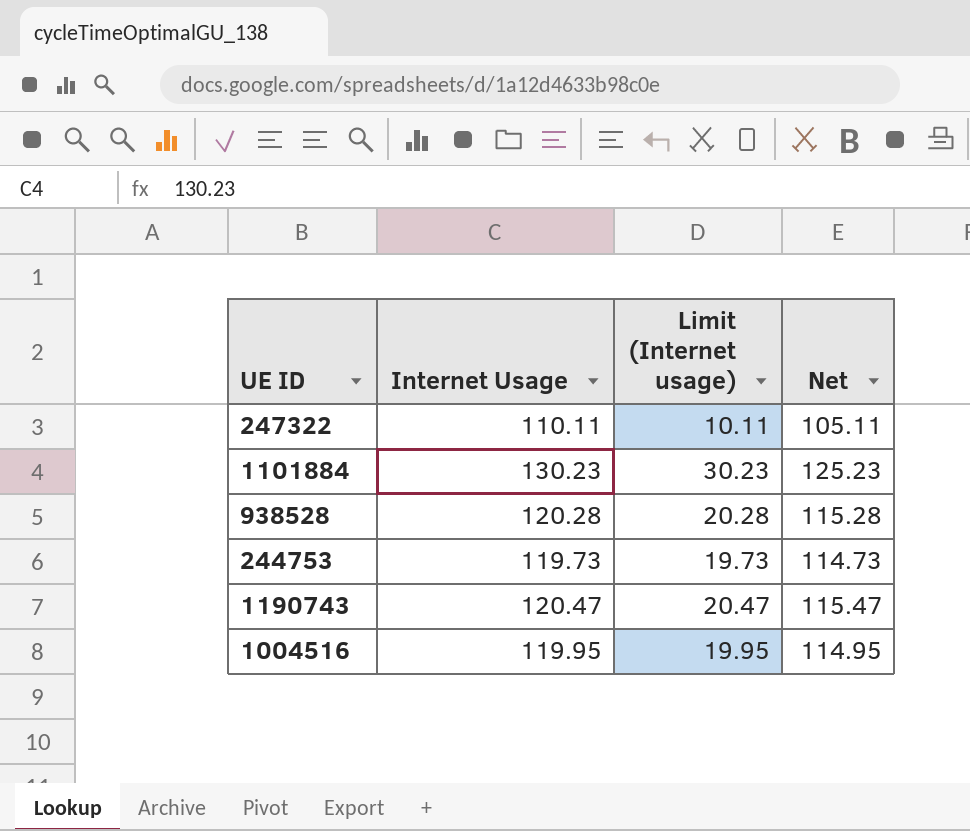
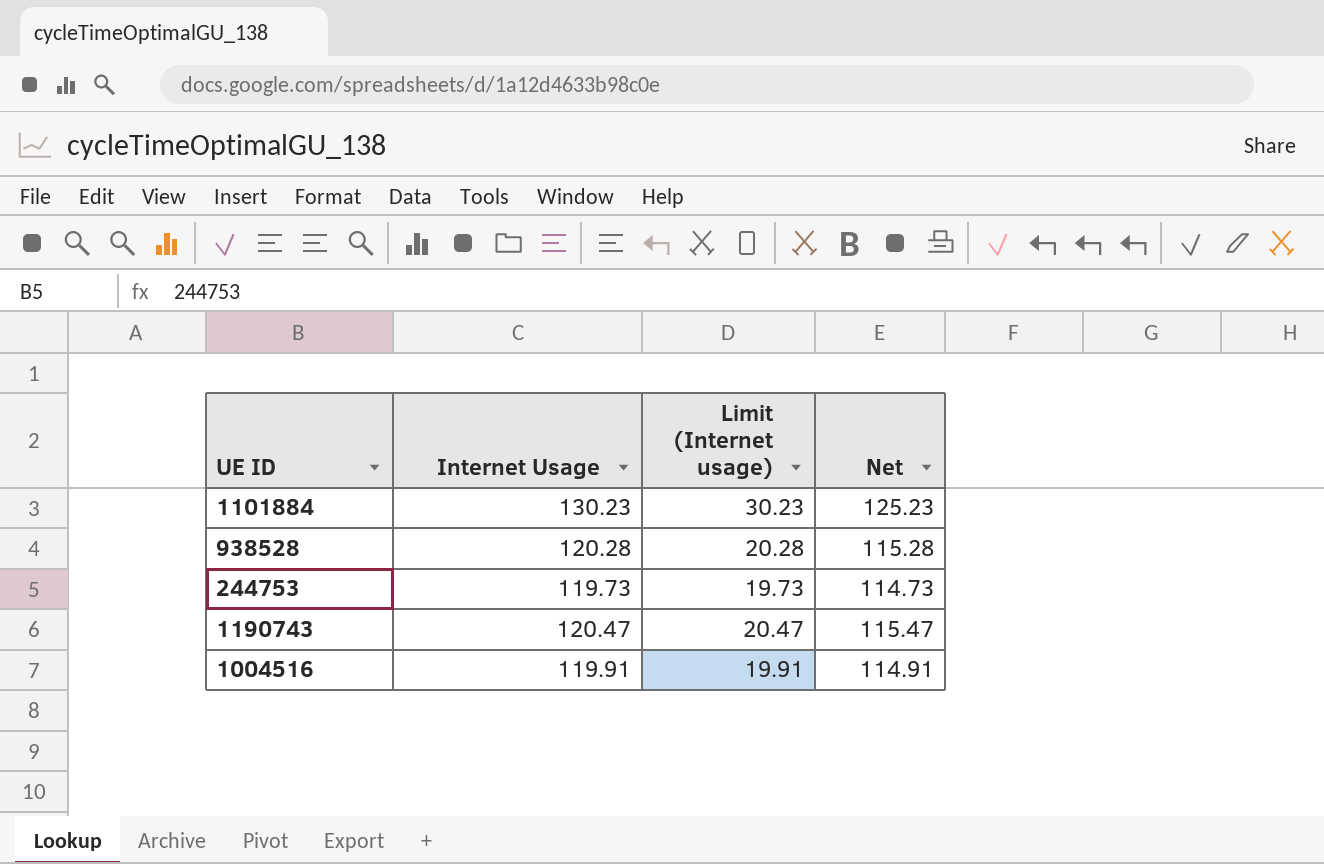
row 247322: 110.11 | 10.11 | 105.11 -> none
1004516 | Internet Usage: 119.95 -> 119.91
1004516 | Limit (Internet usage): 19.95 -> 19.91
1004516 | Net: 114.95 -> 114.91

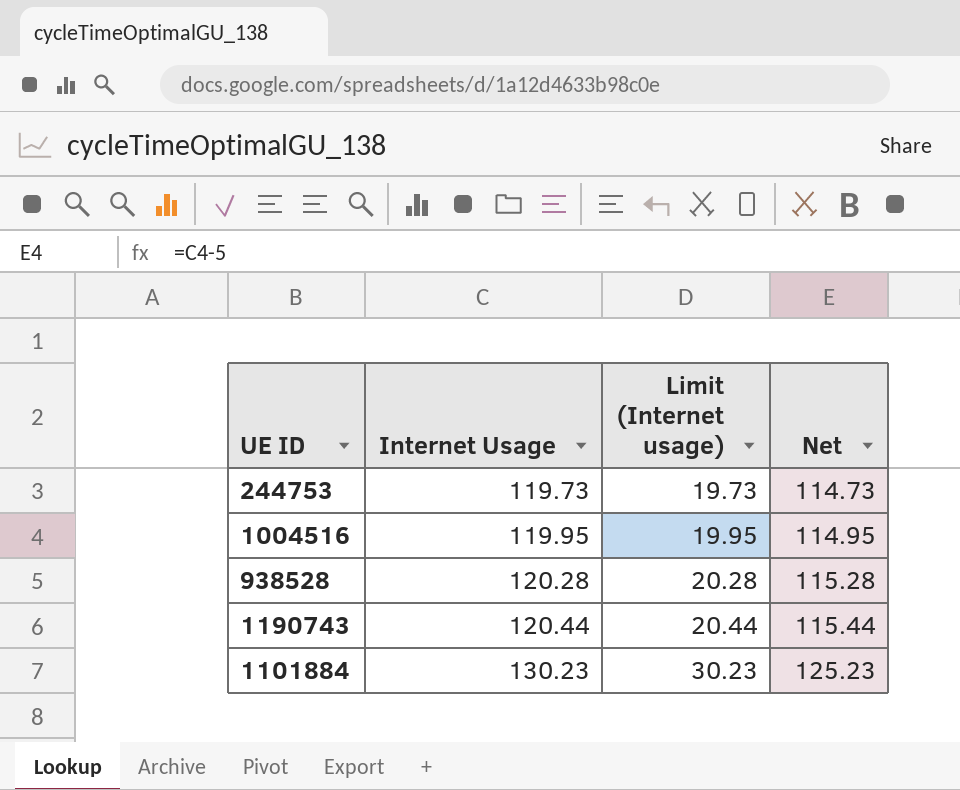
row order: none -> Internet Usage ascending
1004516 | Internet Usage: 119.91 -> 119.95
1004516 | Limit (Internet usage): 19.91 -> 19.95
1004516 | Net: 114.91 -> 114.95
1190743 | Internet Usage: 120.47 -> 120.44
1190743 | Limit (Internet usage): 20.47 -> 20.44
1190743 | Net: 115.47 -> 115.44

